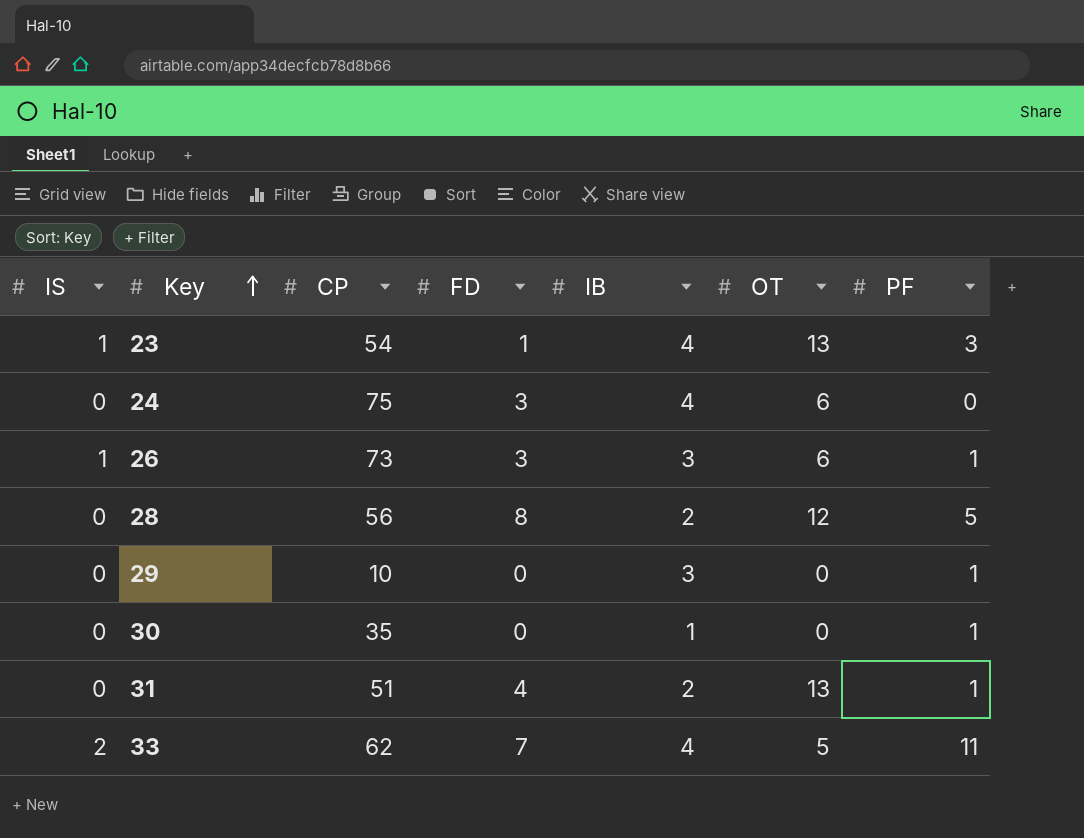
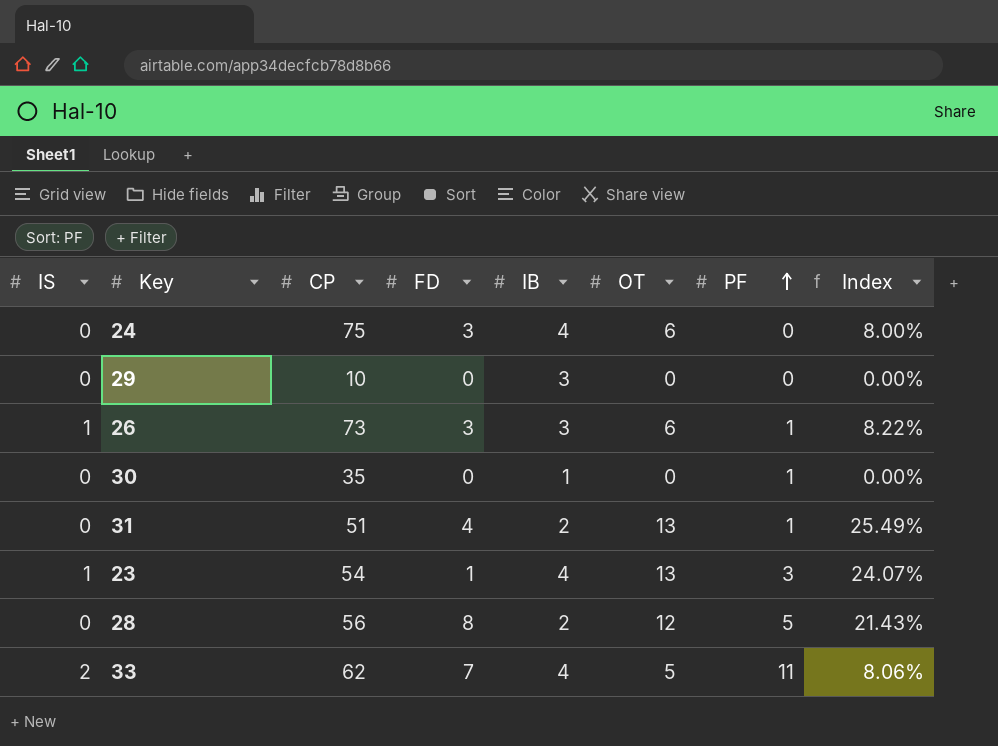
row order: Key ascending -> PF ascending
column Index | formula: none -> [OT] / [CP]
29 | PF: 1 -> 0

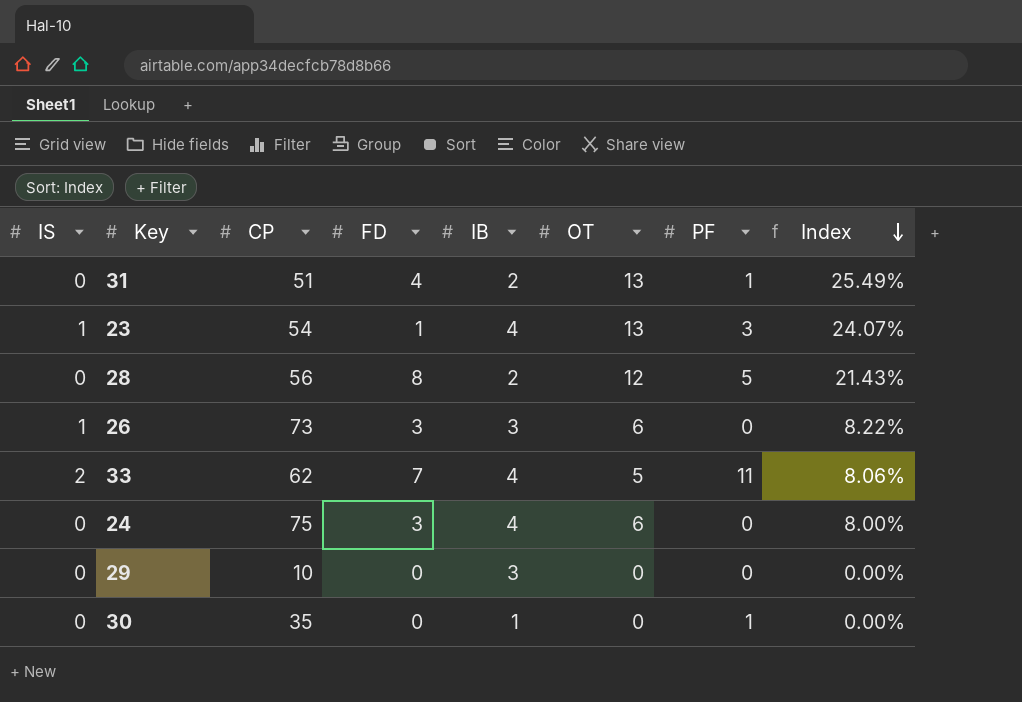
row order: PF ascending -> Index descending
26 | PF: 1 -> 0

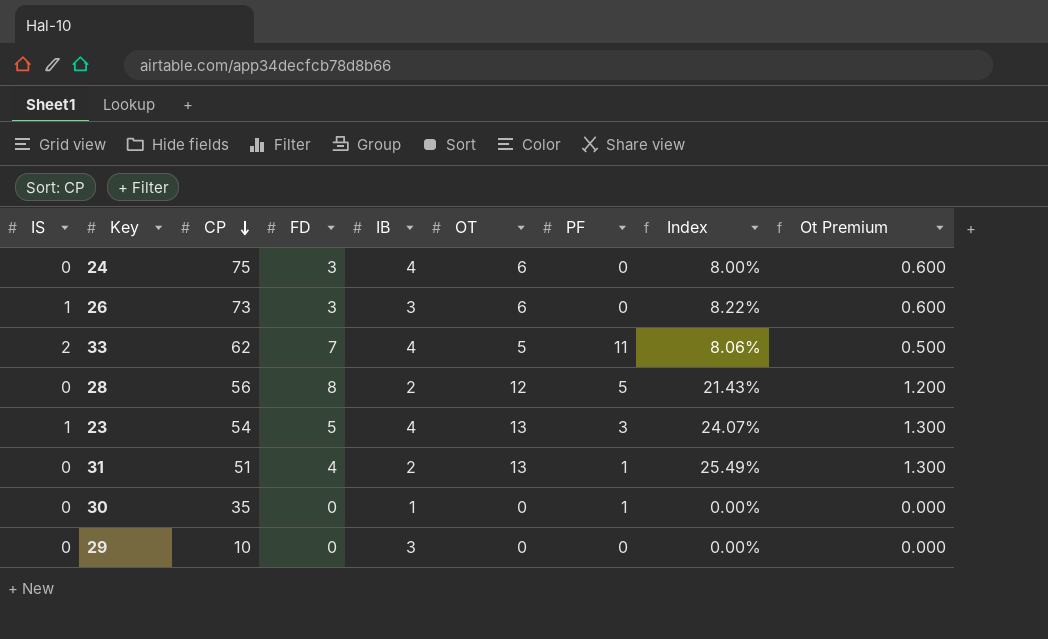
row order: Index descending -> CP descending
column Ot Premium | formula: none -> [OT] * 0.1
23 | FD: 1 -> 5

